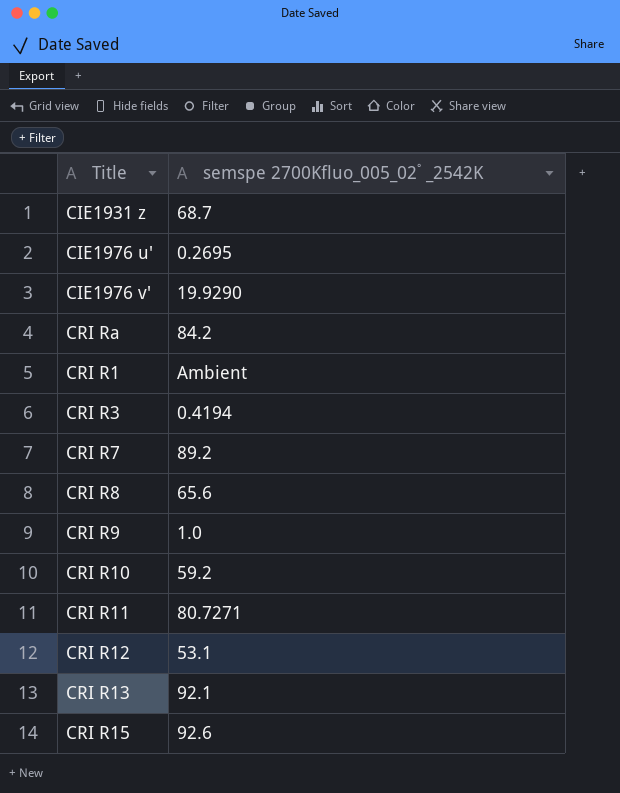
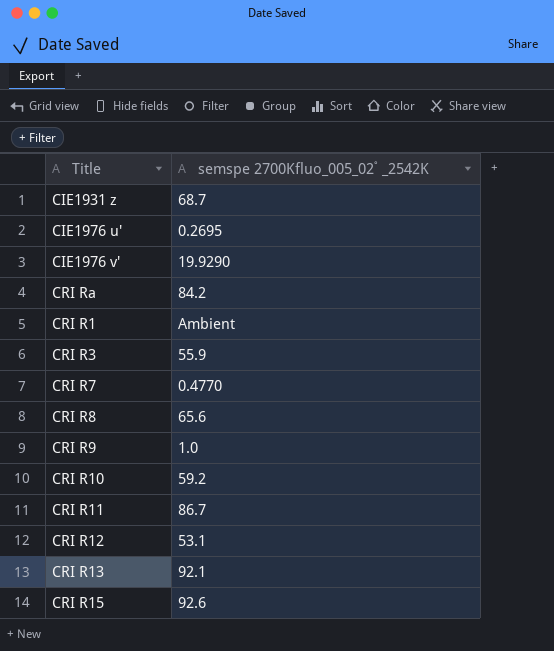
CRI R3 | semspe 2700Kfluo_005_02ﾟ_2542K: 0.4194 -> 55.9
CRI R7 | semspe 2700Kfluo_005_02ﾟ_2542K: 89.2 -> 0.4770
CRI R11 | semspe 2700Kfluo_005_02ﾟ_2542K: 80.7271 -> 86.7

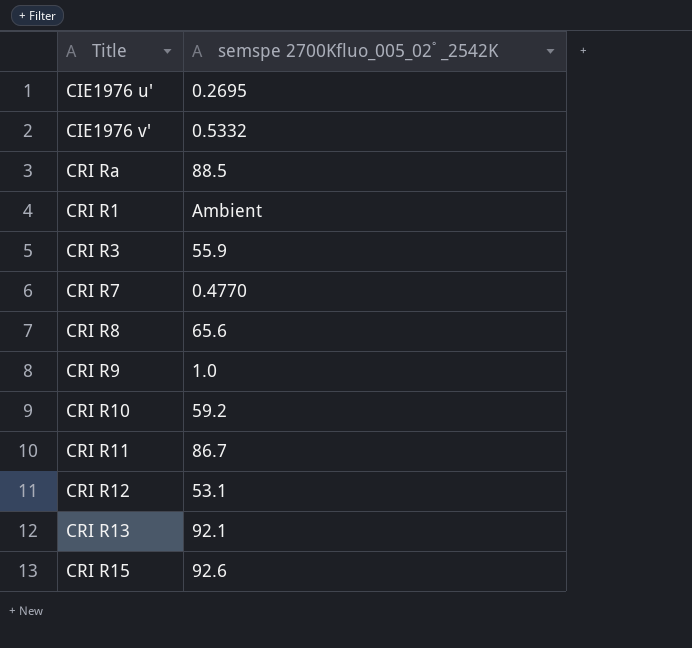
row CIE1931 z: 68.7 -> none
CIE1976 v' | semspe 2700Kfluo_005_02ﾟ_2542K: 19.9290 -> 0.5332
CRI Ra | semspe 2700Kfluo_005_02ﾟ_2542K: 84.2 -> 88.5

